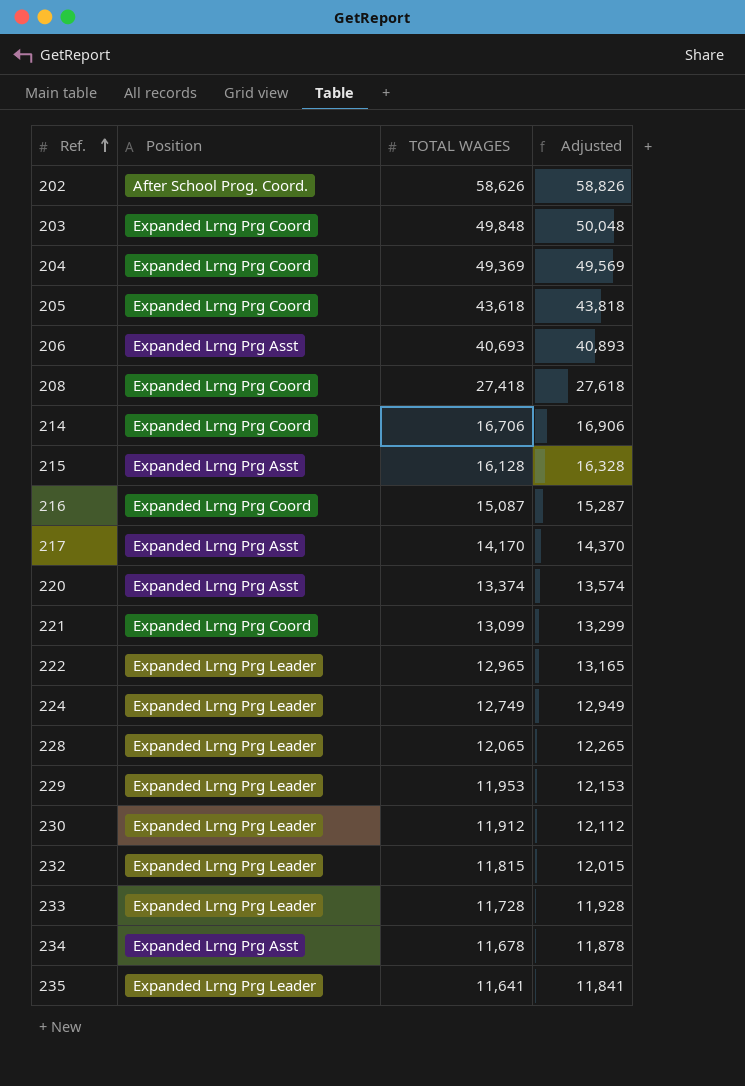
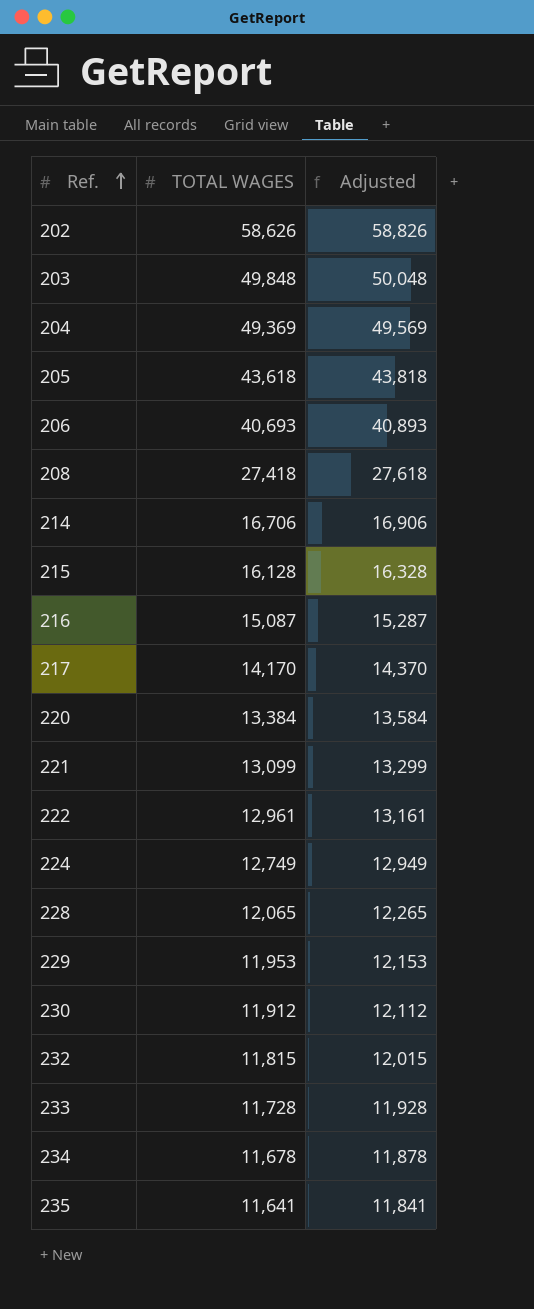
column Position | position: 2 -> none
220 | TOTAL WAGES: 13,374 -> 13,384
220 | Adjusted: 13,574 -> 13,584
222 | TOTAL WAGES: 12,965 -> 12,961
222 | Adjusted: 13,165 -> 13,161

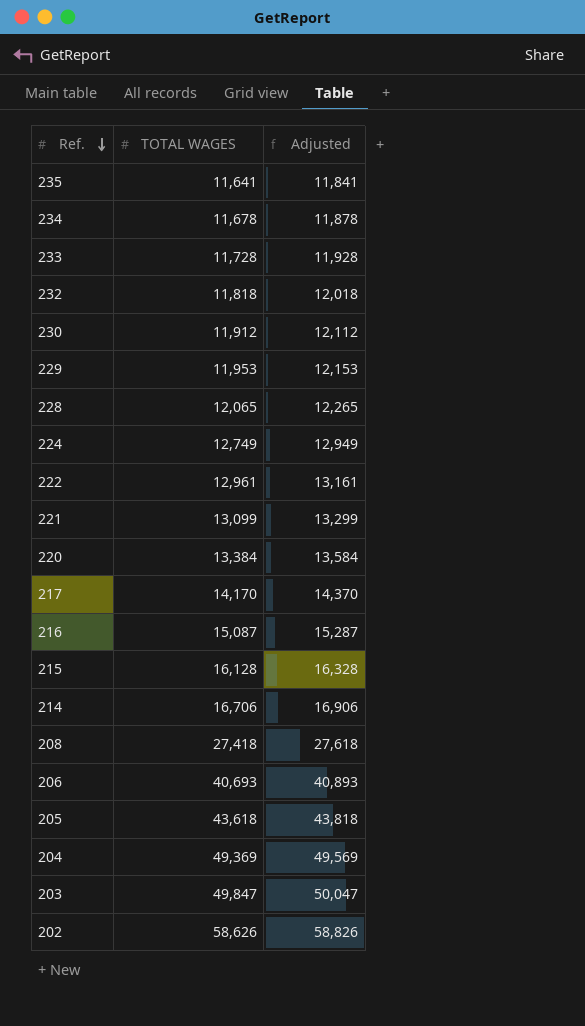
row order: Ref. ascending -> Ref. descending
232 | TOTAL WAGES: 11,815 -> 11,818
232 | Adjusted: 12,015 -> 12,018
203 | TOTAL WAGES: 49,848 -> 49,847
203 | Adjusted: 50,048 -> 50,047

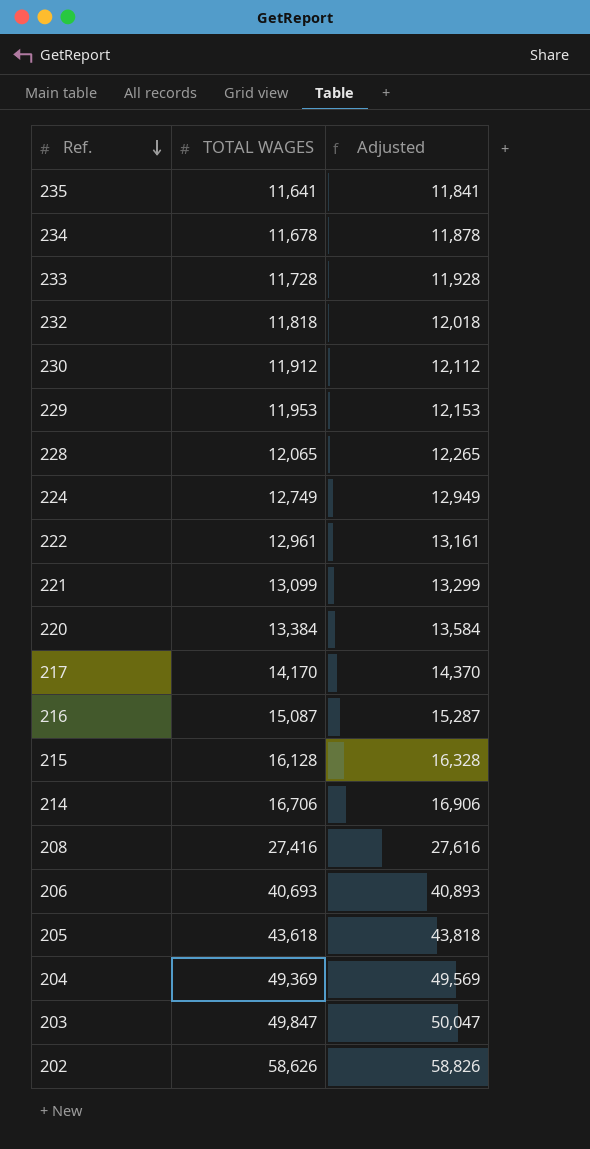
208 | TOTAL WAGES: 27,418 -> 27,416
208 | Adjusted: 27,618 -> 27,616

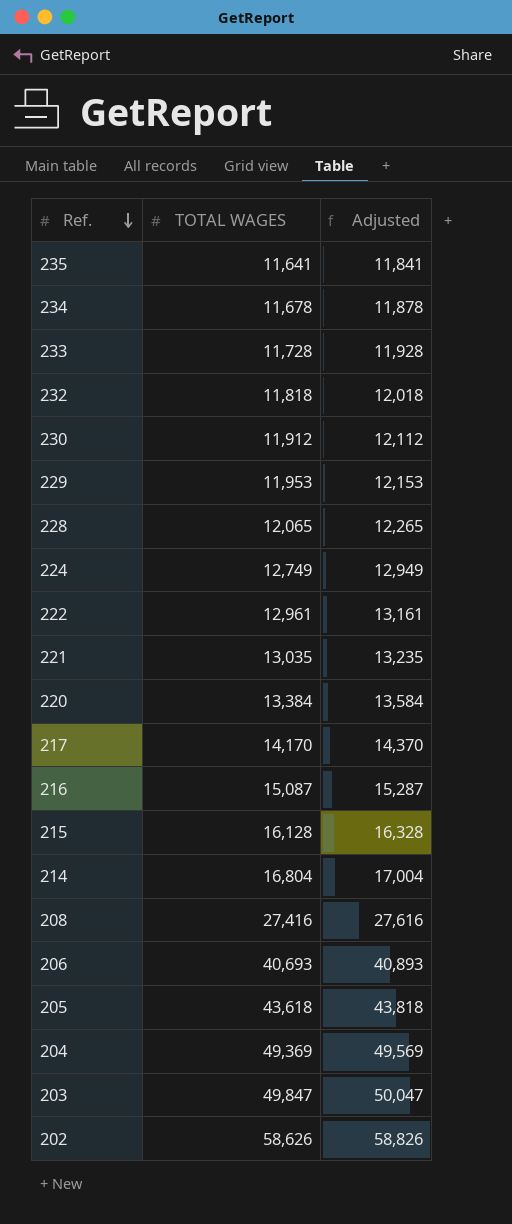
221 | TOTAL WAGES: 13,099 -> 13,035
221 | Adjusted: 13,299 -> 13,235
214 | TOTAL WAGES: 16,706 -> 16,804
214 | Adjusted: 16,906 -> 17,004

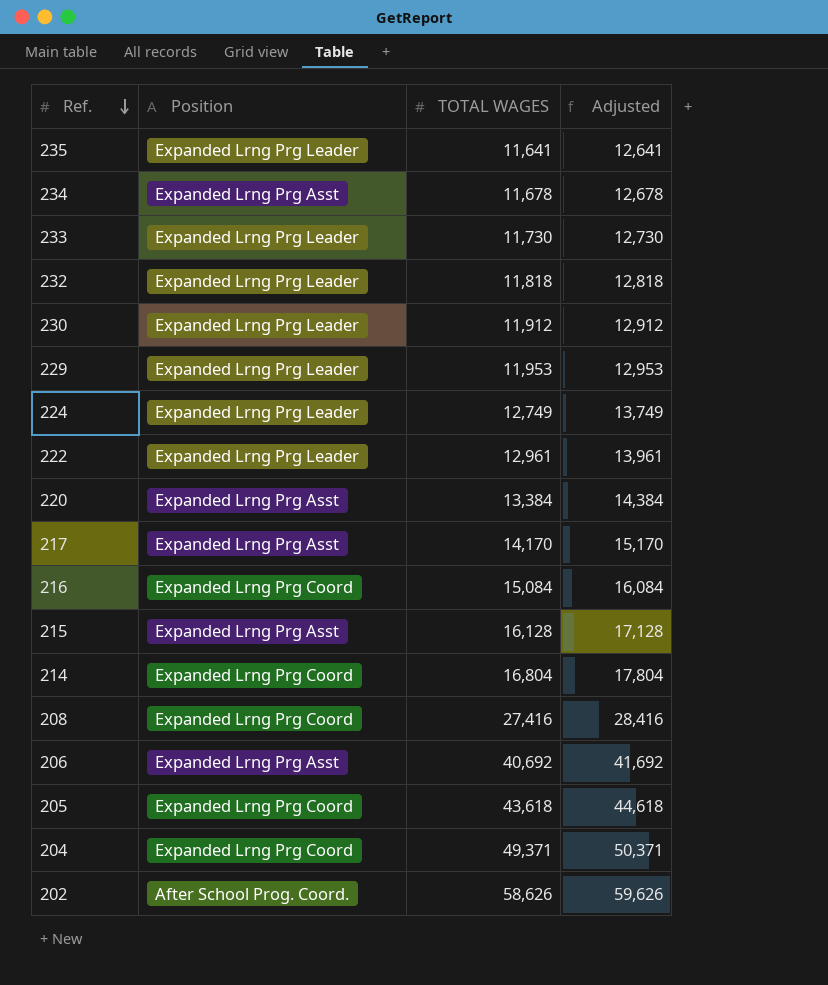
column Position | position: none -> 2
column Adjusted | formula: [TOTAL WAGES] + 200 -> [TOTAL WAGES] + 1000
row 228: 12,065 | 12,265 -> none
row 221: 13,035 | 13,235 -> none
row 203: 49,847 | 50,047 -> none
233 | TOTAL WAGES: 11,728 -> 11,730
216 | TOTAL WAGES: 15,087 -> 15,084
206 | TOTAL WAGES: 40,693 -> 40,692
204 | TOTAL WAGES: 49,369 -> 49,371

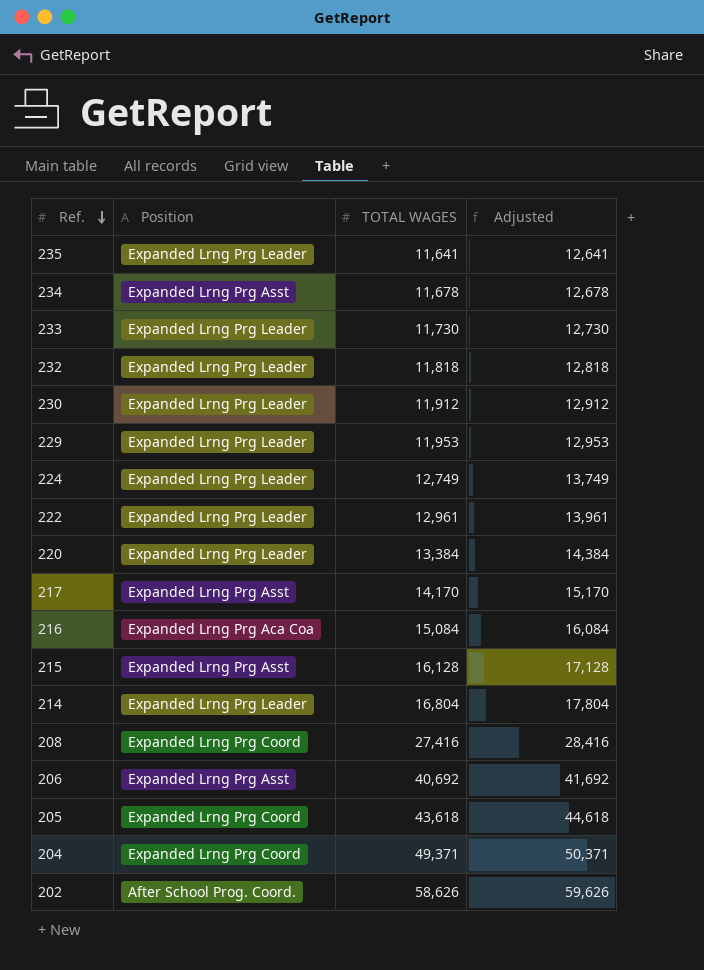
220 | Position: Expanded Lrng Prg Asst -> Expanded Lrng Prg Leader
216 | Position: Expanded Lrng Prg Coord -> Expanded Lrng Prg Aca Coa
214 | Position: Expanded Lrng Prg Coord -> Expanded Lrng Prg Leader

